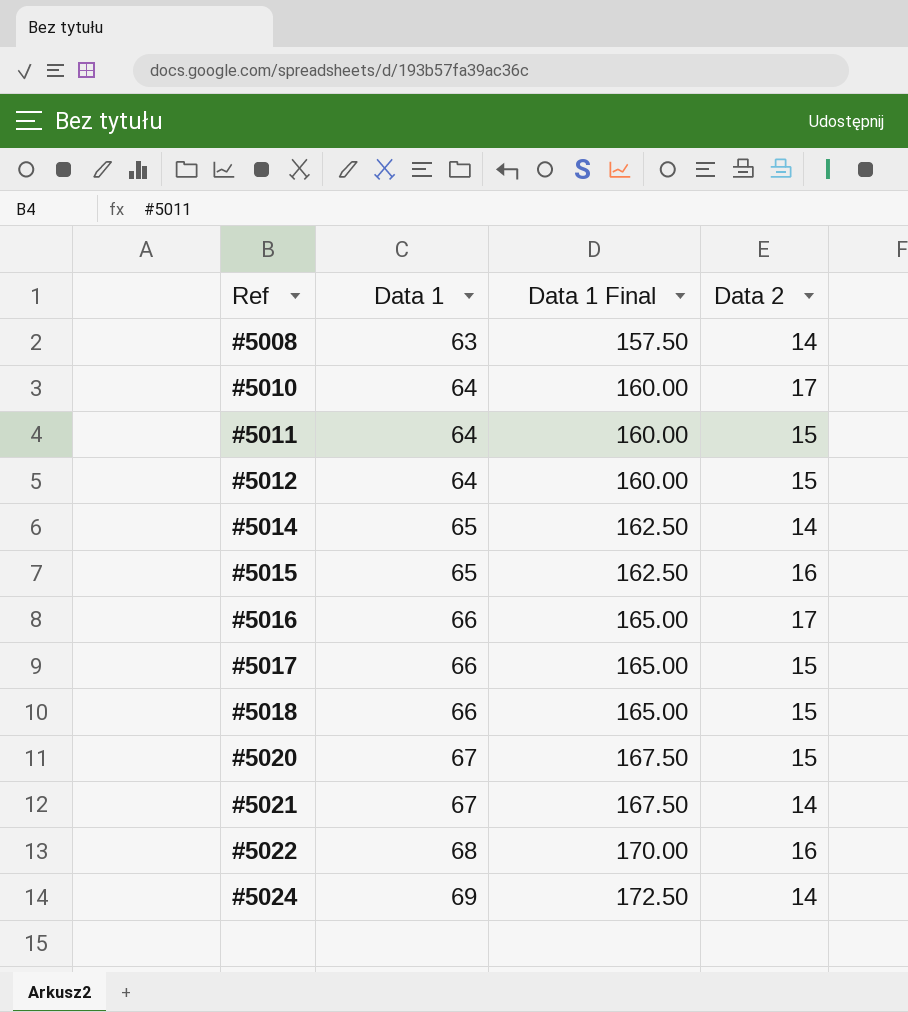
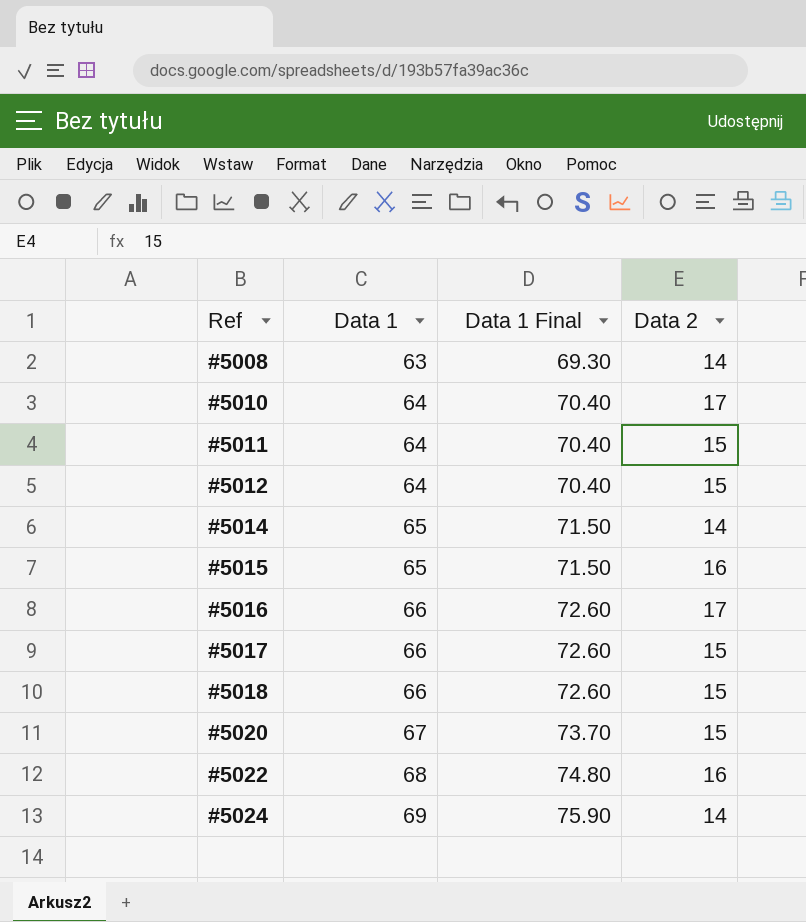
column Data 1 Final | formula: [Data 1] * 2.5 -> [Data 1] * 1.1
row #5021: 67 | 167.50 | 14 -> none

